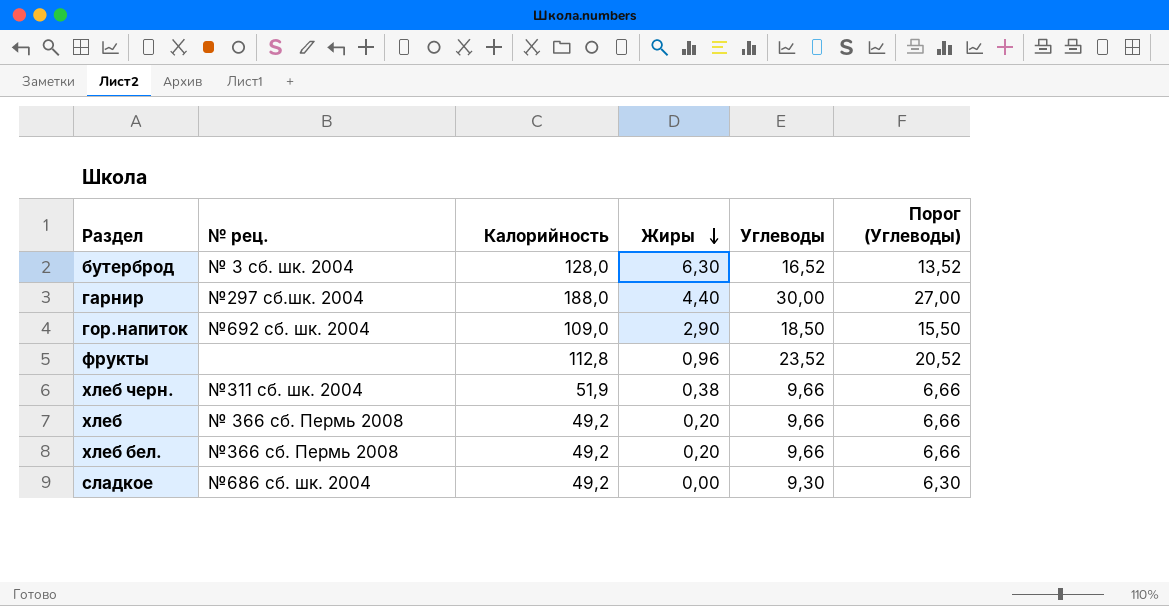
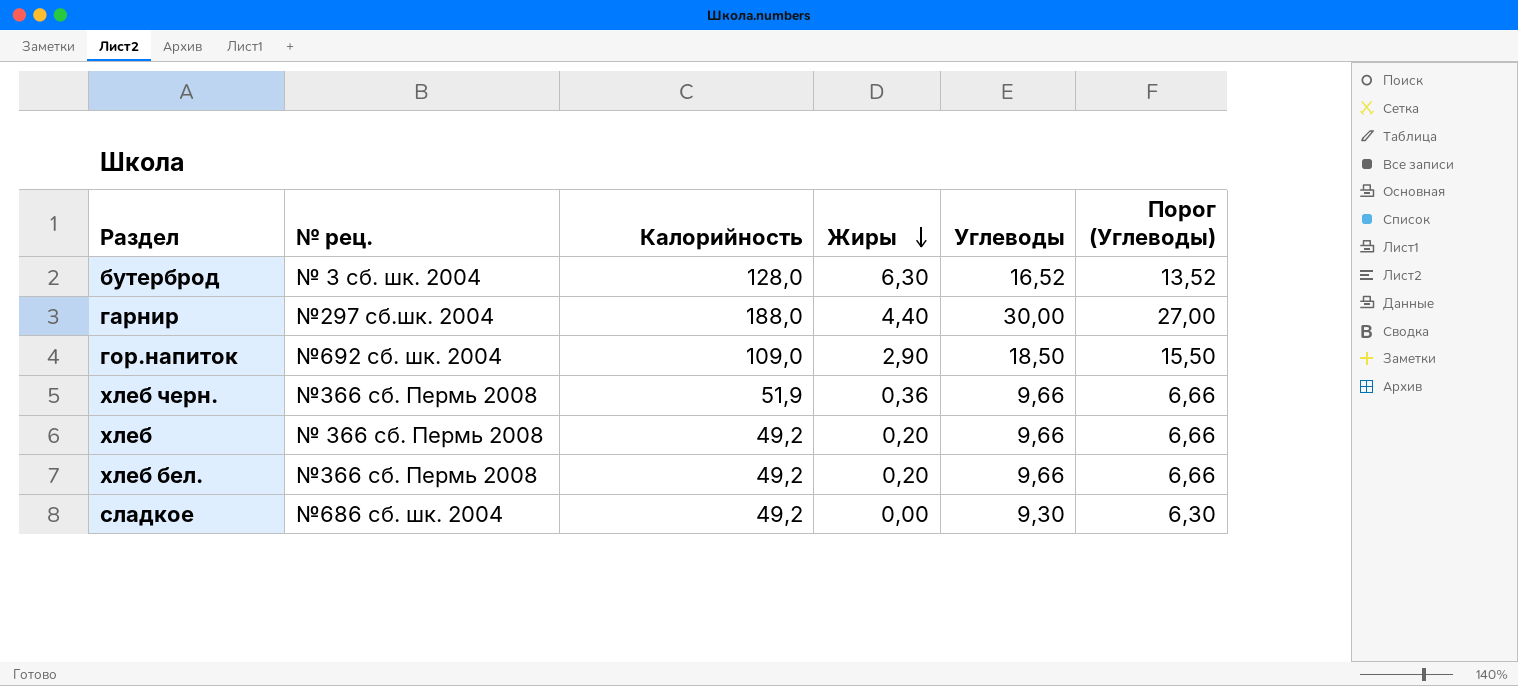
row фрукты: none | 112,8 | 0,96 | 23,52 | 20,52 -> none
хлеб черн. | № рец.: №311 сб. шк. 2004 -> №366 сб. Пермь 2008
хлеб черн. | Жиры: 0,38 -> 0,36

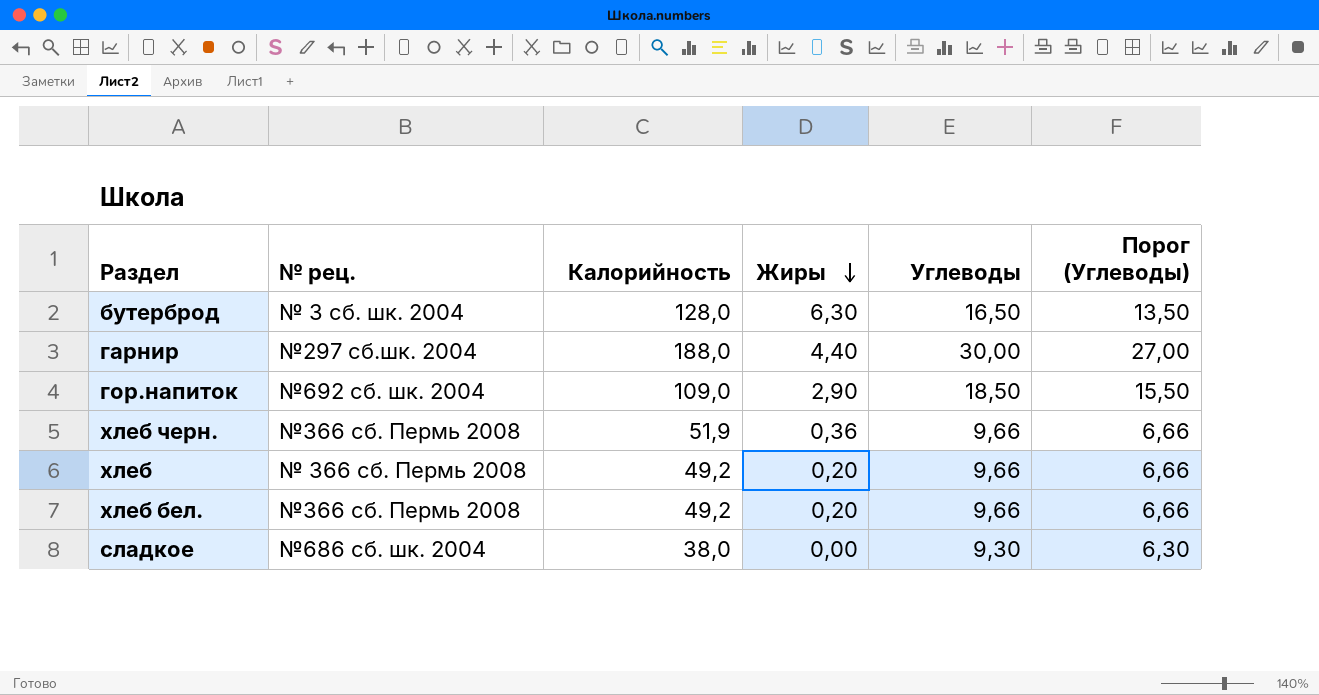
бутерброд | Углеводы: 16,52 -> 16,50
бутерброд | Порог (Углеводы): 13,52 -> 13,50
сладкое | Калорийность: 49,2 -> 38,0

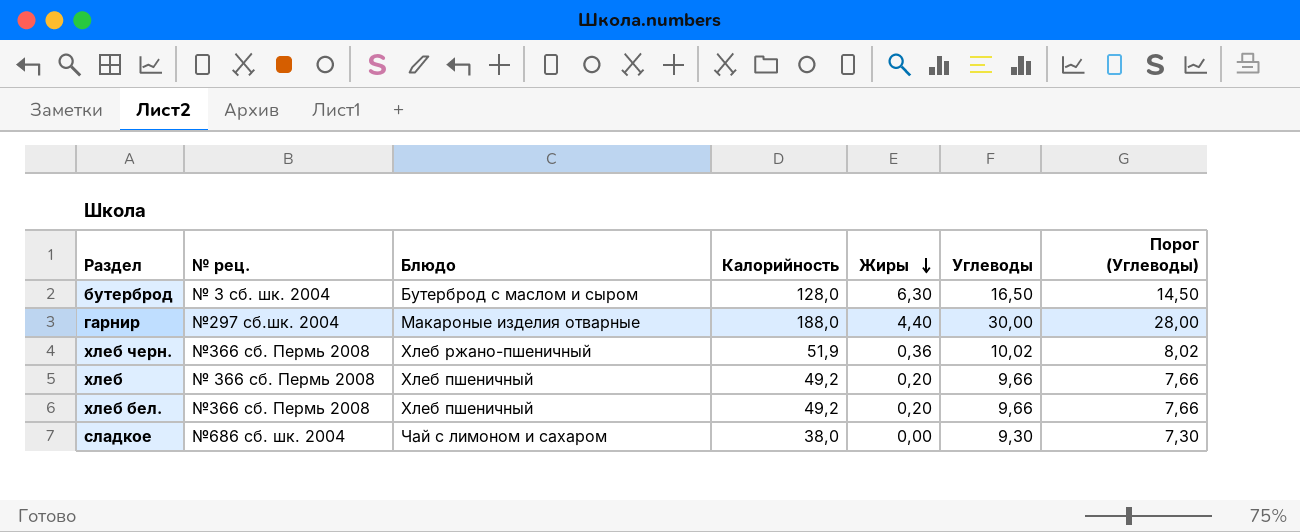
column Блюдо | position: none -> 3
column Порог (Углеводы) | formula: [Углеводы] - 3 -> [Углеводы] - 2
row гор.напиток: №692 сб. шк. 2004 | 109,0 | 2,90 | 18,50 | 15,50 -> none
хлеб черн. | Углеводы: 9,66 -> 10,02

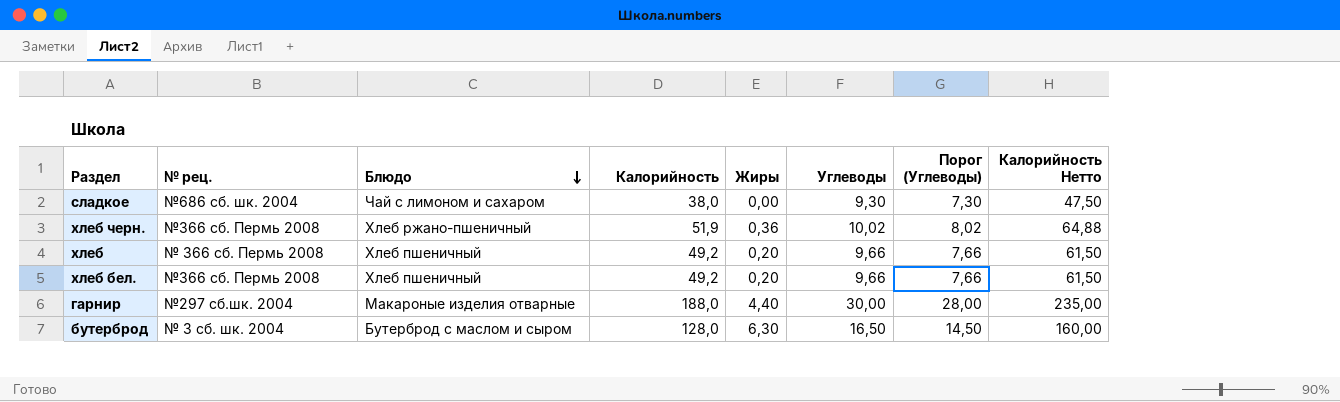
row order: Жиры descending -> Блюдо descending
column Калорийность Нетто | formula: none -> [Калорийность] * 1,25

